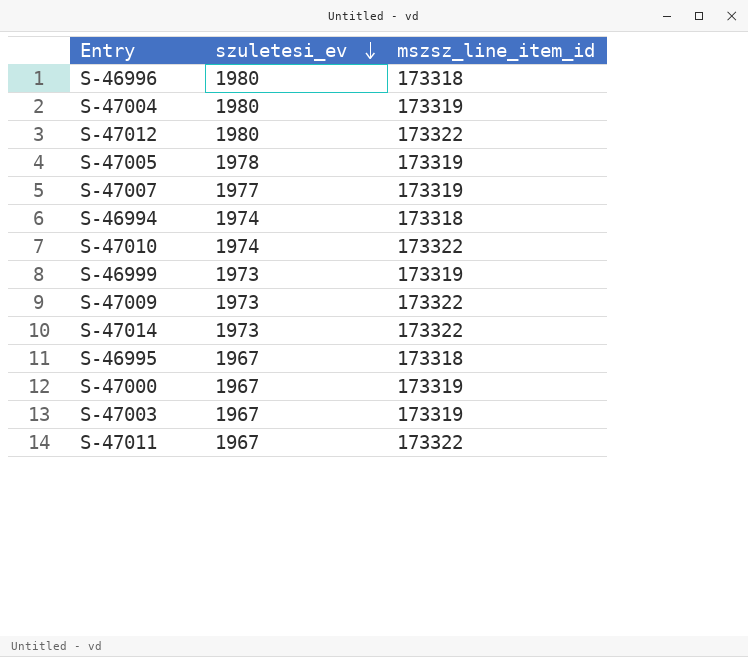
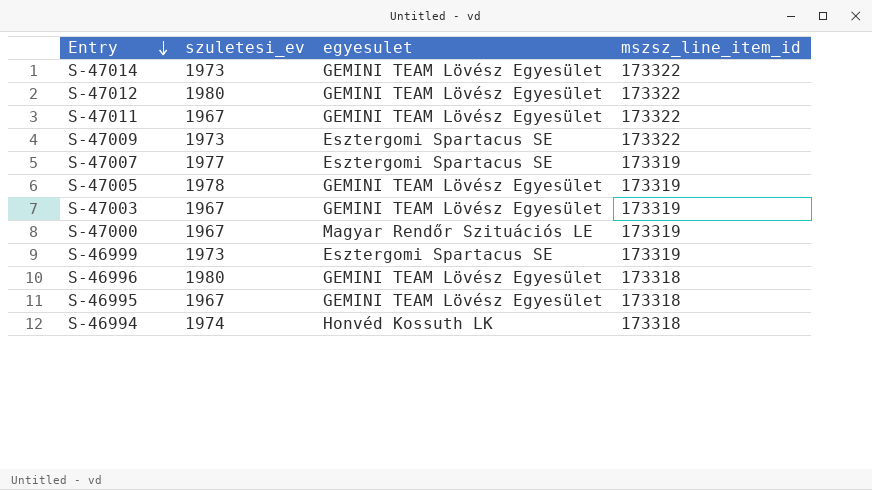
row order: szuletesi_ev descending -> Entry descending
column egyesulet | position: none -> 3
row S-47004: 1980 | 173319 -> none
row S-47010: 1974 | 173322 -> none

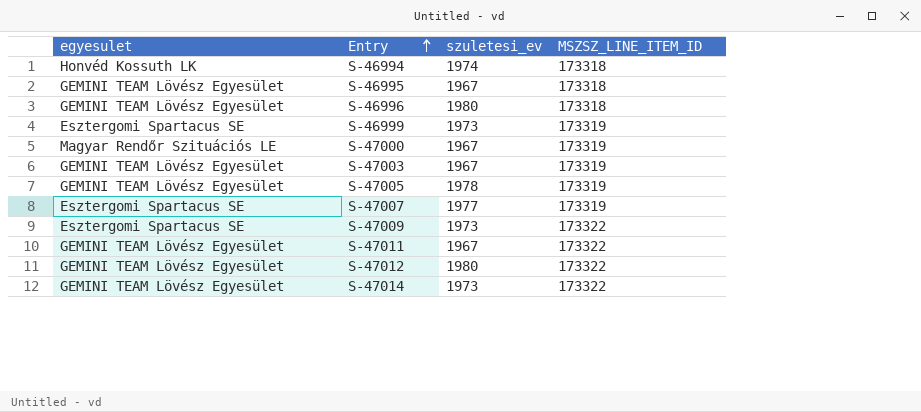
row order: Entry descending -> Entry ascending
column egyesulet | position: 3 -> 1
column name: mszsz_line_item_id -> MSZSZ_LINE_ITEM_ID

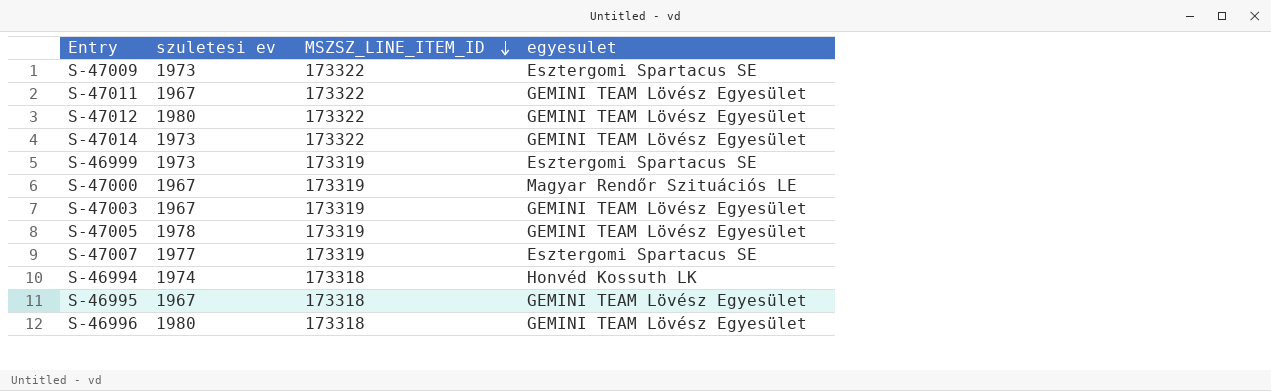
row order: Entry ascending -> MSZSZ_LINE_ITEM_ID descending
column name: szuletesi_ev -> szuletesi ev
column egyesulet | position: 1 -> 4

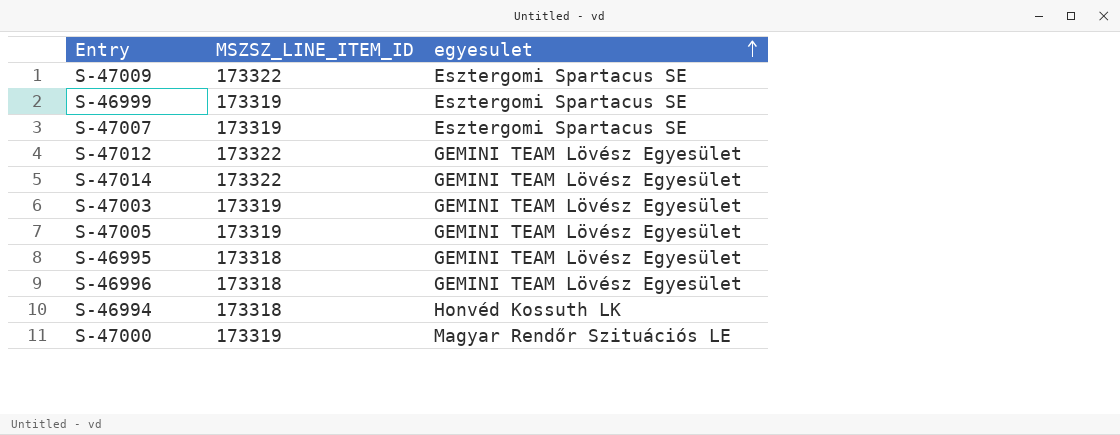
row order: MSZSZ_LINE_ITEM_ID descending -> egyesulet ascending
column szuletesi ev | position: 2 -> none
row S-47011: 1967 | 173322 | GEMINI TEAM Lövész Egyesület -> none

